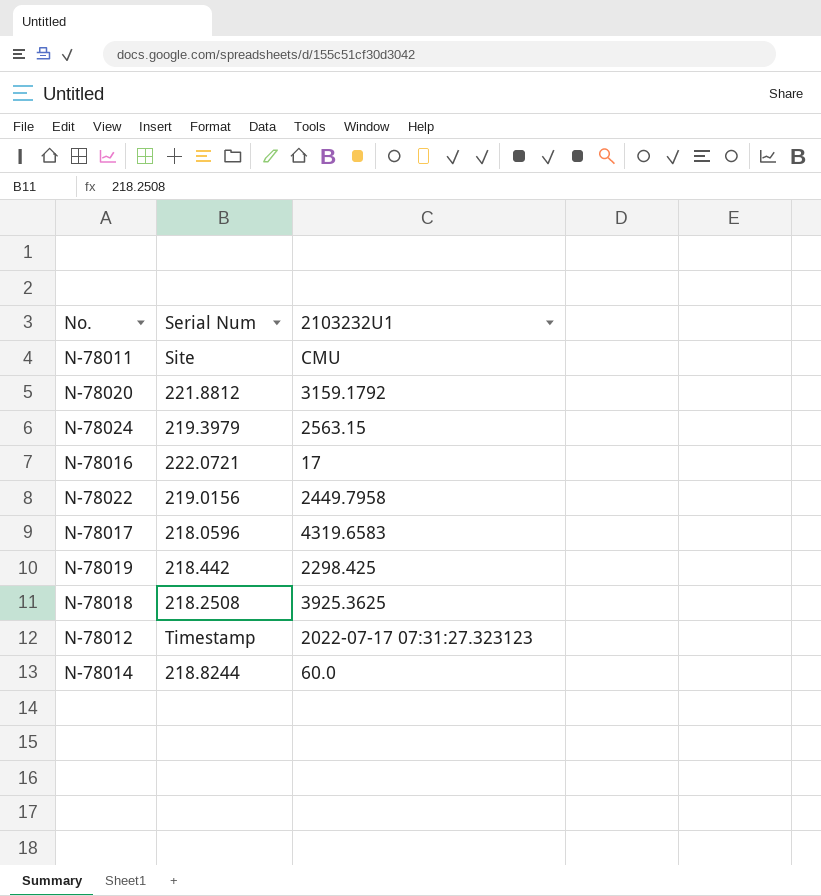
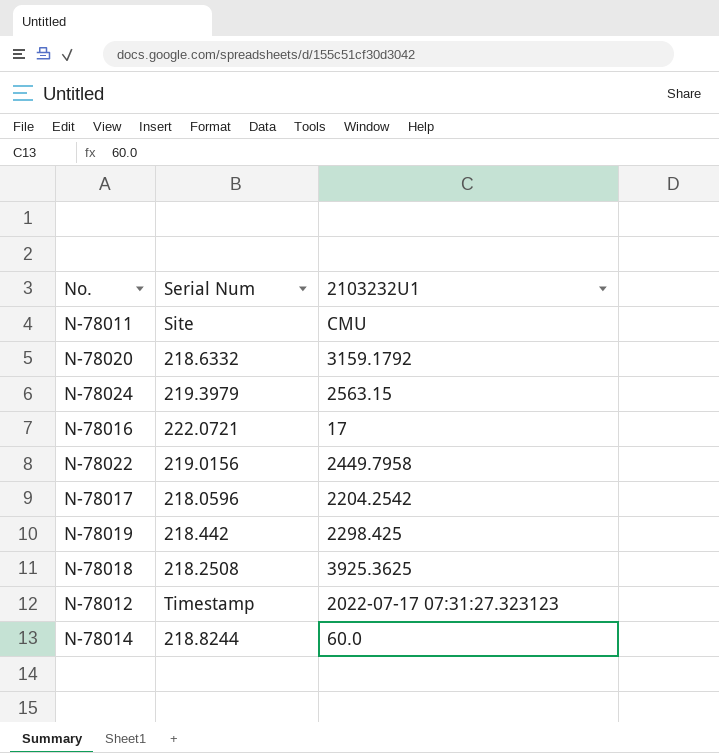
N-78020 | Serial Num: 221.8812 -> 218.6332
N-78017 | 2103232U1: 4319.6583 -> 2204.2542

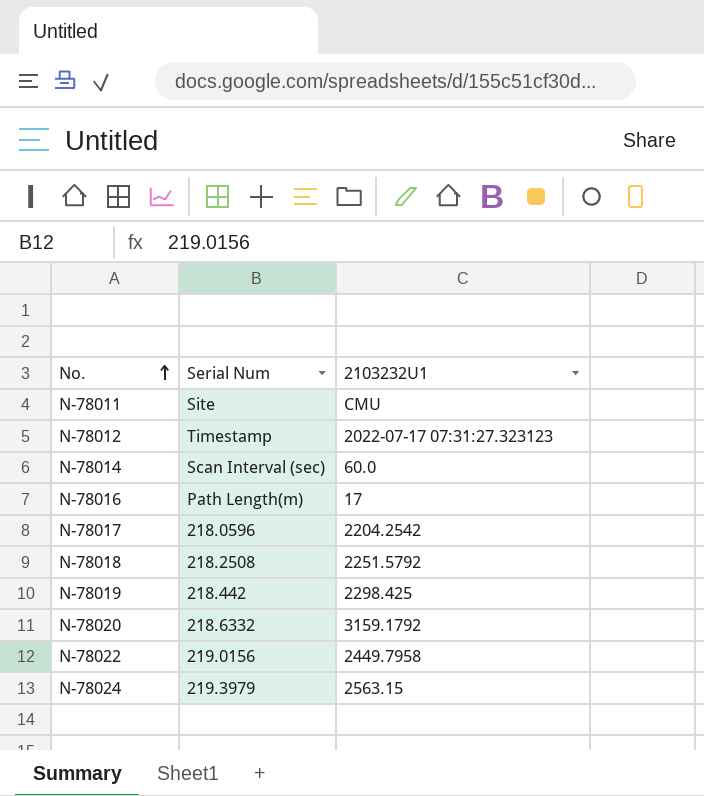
row order: none -> No. ascending
N-78014 | Serial Num: 218.8244 -> Scan Interval (sec)
N-78016 | Serial Num: 222.0721 -> Path Length(m)
N-78018 | 2103232U1: 3925.3625 -> 2251.5792

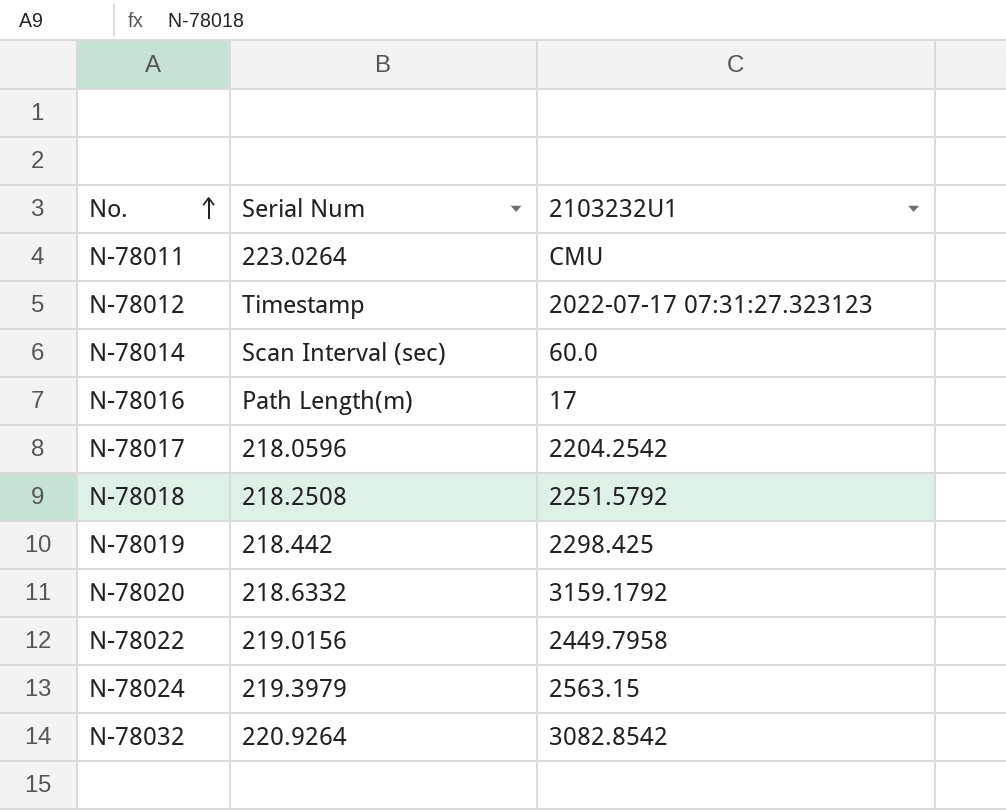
N-78011 | Serial Num: Site -> 223.0264
row N-78032: none -> 220.9264 | 3082.8542

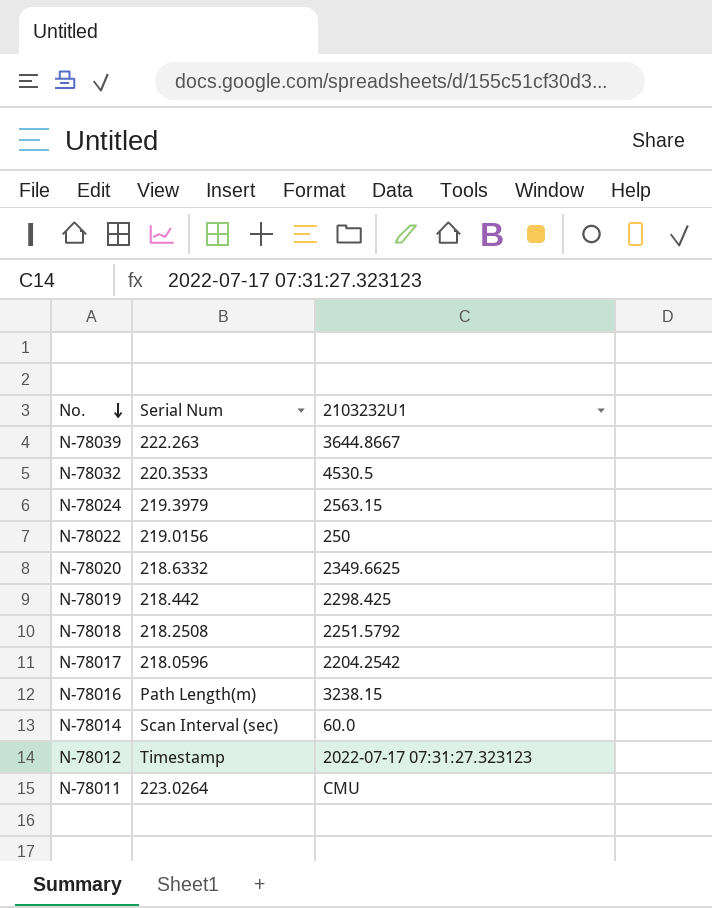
row order: No. ascending -> No. descending
row N-78039: none -> 222.263 | 3644.8667
N-78032 | Serial Num: 220.9264 -> 220.3533
N-78032 | 2103232U1: 3082.8542 -> 4530.5
N-78022 | 2103232U1: 2449.7958 -> 250
N-78020 | 2103232U1: 3159.1792 -> 2349.6625
N-78016 | 2103232U1: 17 -> 3238.15

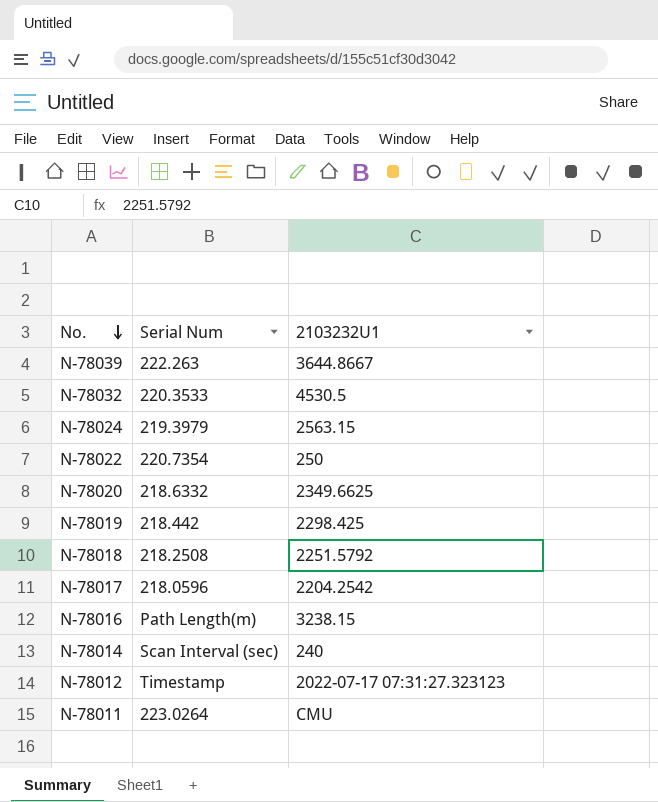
N-78022 | Serial Num: 219.0156 -> 220.7354
N-78014 | 2103232U1: 60.0 -> 240

